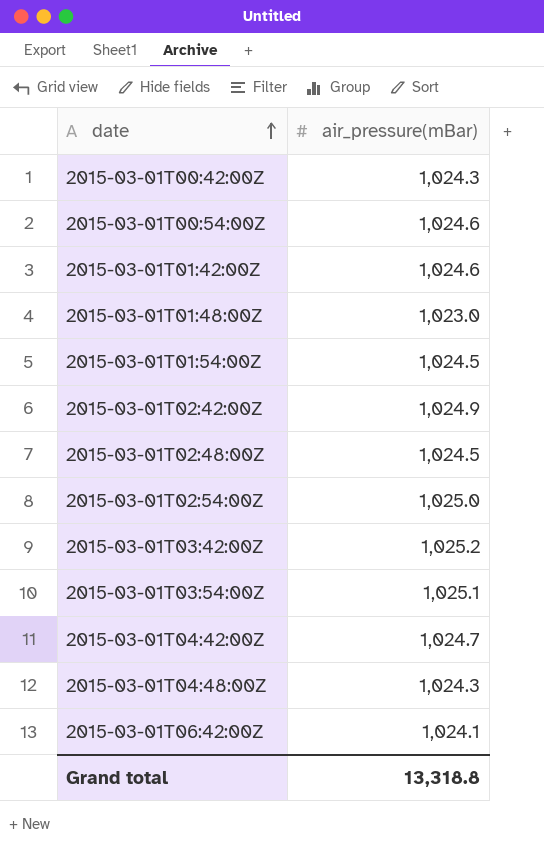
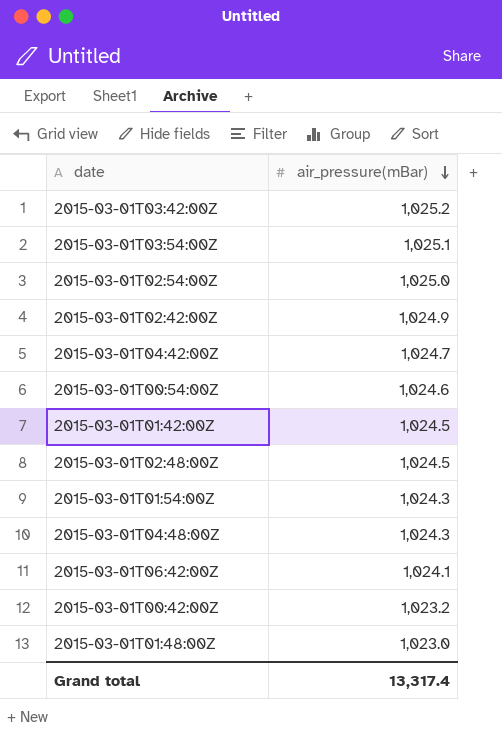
row order: date ascending -> air_pressure(mBar) descending
2015-03-01T01:42:00Z | air_pressure(mBar): 1,024.6 -> 1,024.5
2015-03-01T01:54:00Z | air_pressure(mBar): 1,024.5 -> 1,024.3
2015-03-01T00:42:00Z | air_pressure(mBar): 1,024.3 -> 1,023.2
Grand total | air_pressure(mBar): 13,318.8 -> 13,317.4

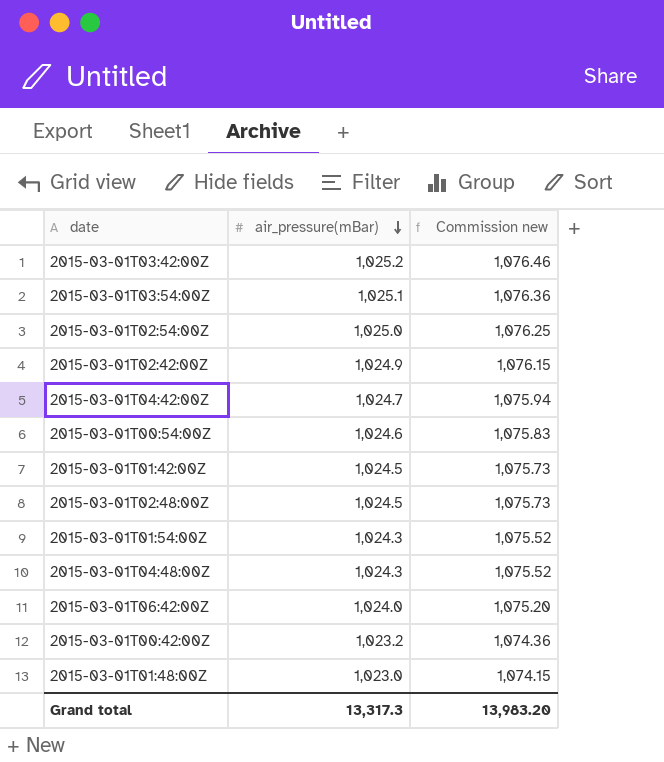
column Commission new | formula: none -> [air_pressure(mBar)] * 1.05
2015-03-01T06:42:00Z | air_pressure(mBar): 1,024.1 -> 1,024.0
Grand total | air_pressure(mBar): 13,317.4 -> 13,317.3

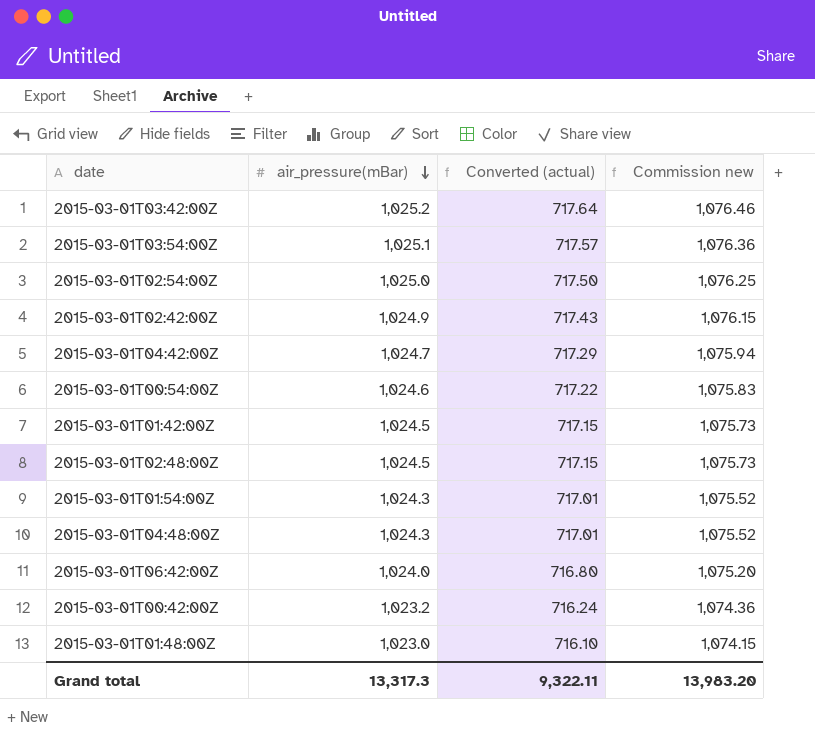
column Converted (actual) | formula: none -> [air_pressure(mBar)] * 0.7

